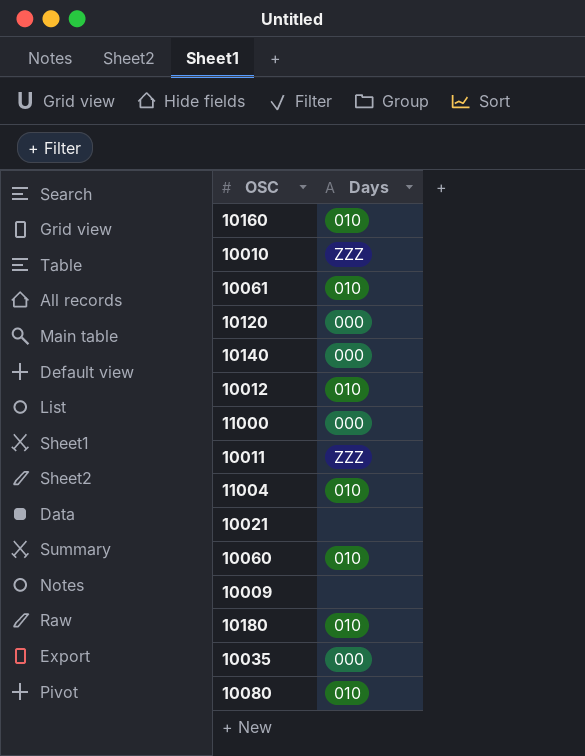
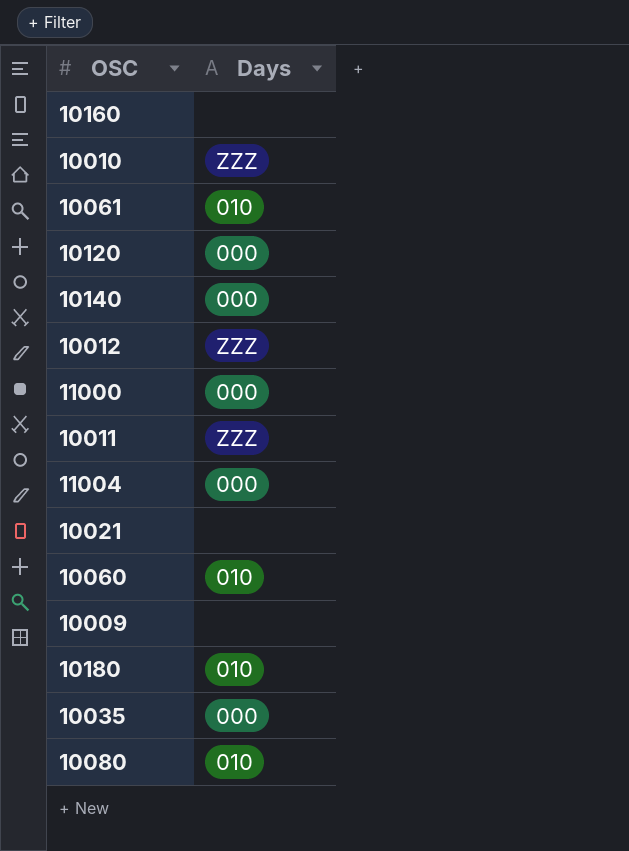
10160 | Days: 010 -> none
10012 | Days: 010 -> ZZZ
11004 | Days: 010 -> 000

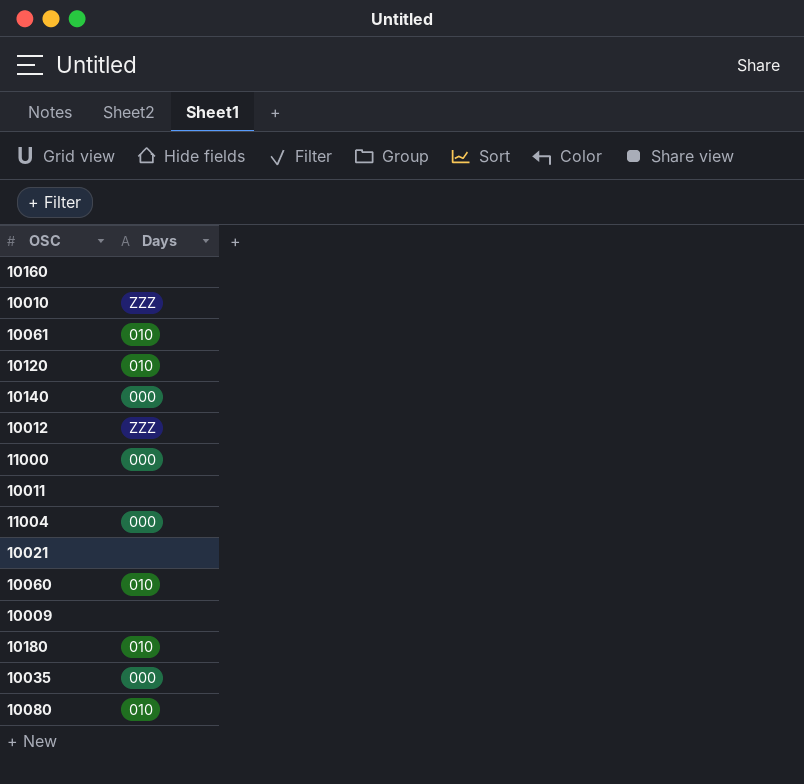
10120 | Days: 000 -> 010
10011 | Days: ZZZ -> none

